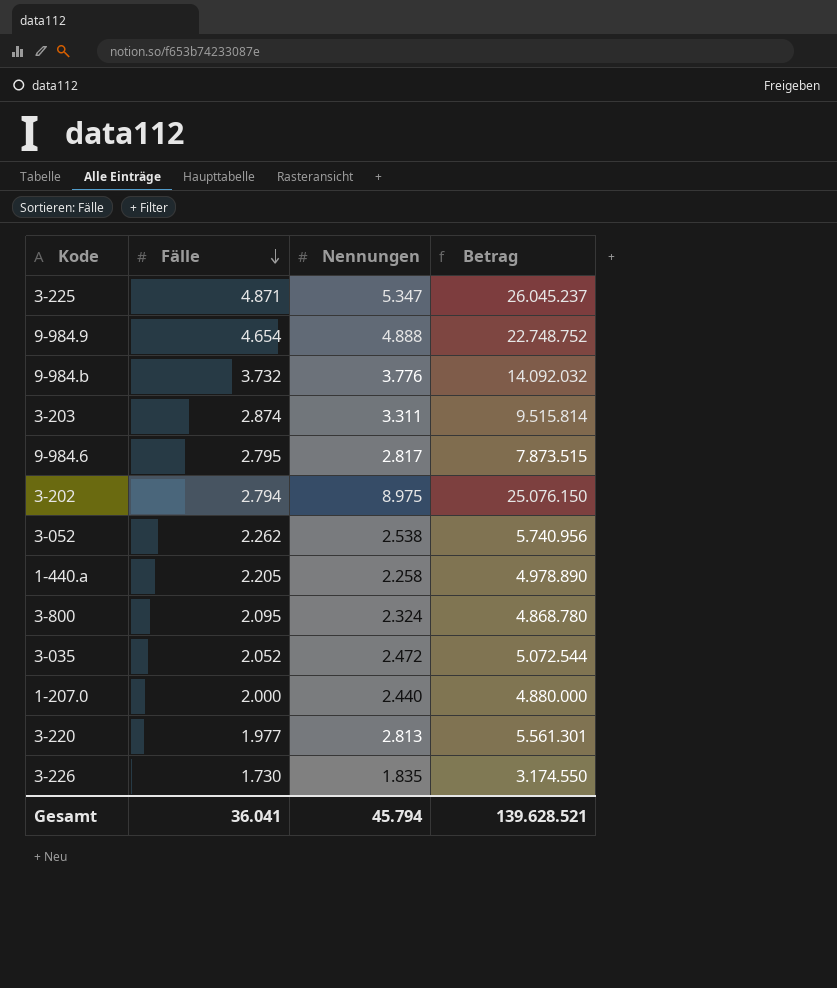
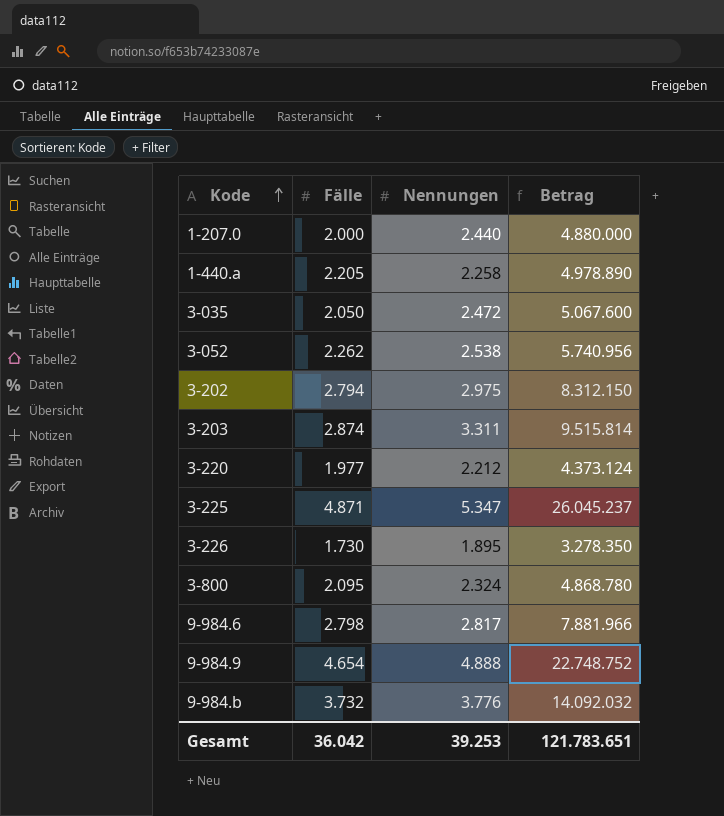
row order: Fälle descending -> Kode ascending
3-035 | Fälle: 2.052 -> 2.050
3-035 | Betrag: 5.072.544 -> 5.067.600
3-202 | Nennungen: 8.975 -> 2.975
3-202 | Betrag: 25.076.150 -> 8.312.150
3-220 | Nennungen: 2.813 -> 2.212
3-220 | Betrag: 5.561.301 -> 4.373.124
3-226 | Nennungen: 1.835 -> 1.895
3-226 | Betrag: 3.174.550 -> 3.278.350
9-984.6 | Fälle: 2.795 -> 2.798
9-984.6 | Betrag: 7.873.515 -> 7.881.966
Gesamt | Fälle: 36.041 -> 36.042
Gesamt | Nennungen: 45.794 -> 39.253
Gesamt | Betrag: 139.628.521 -> 121.783.651

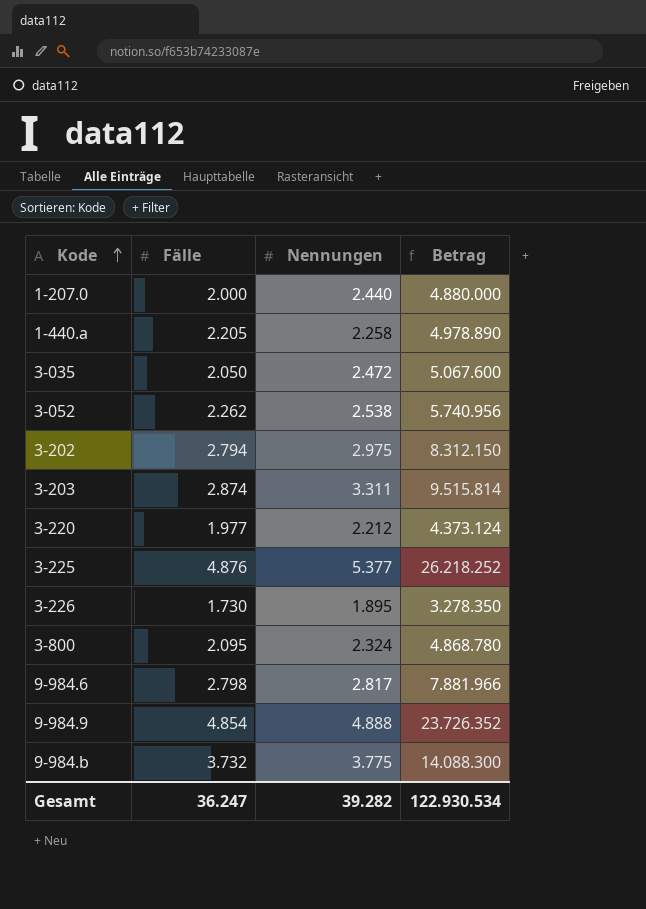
3-225 | Fälle: 4.871 -> 4.876
3-225 | Nennungen: 5.347 -> 5.377
3-225 | Betrag: 26.045.237 -> 26.218.252
9-984.9 | Fälle: 4.654 -> 4.854
9-984.9 | Betrag: 22.748.752 -> 23.726.352
9-984.b | Nennungen: 3.776 -> 3.775
9-984.b | Betrag: 14.092.032 -> 14.088.300
Gesamt | Fälle: 36.042 -> 36.247
Gesamt | Nennungen: 39.253 -> 39.282
Gesamt | Betrag: 121.783.651 -> 122.930.534

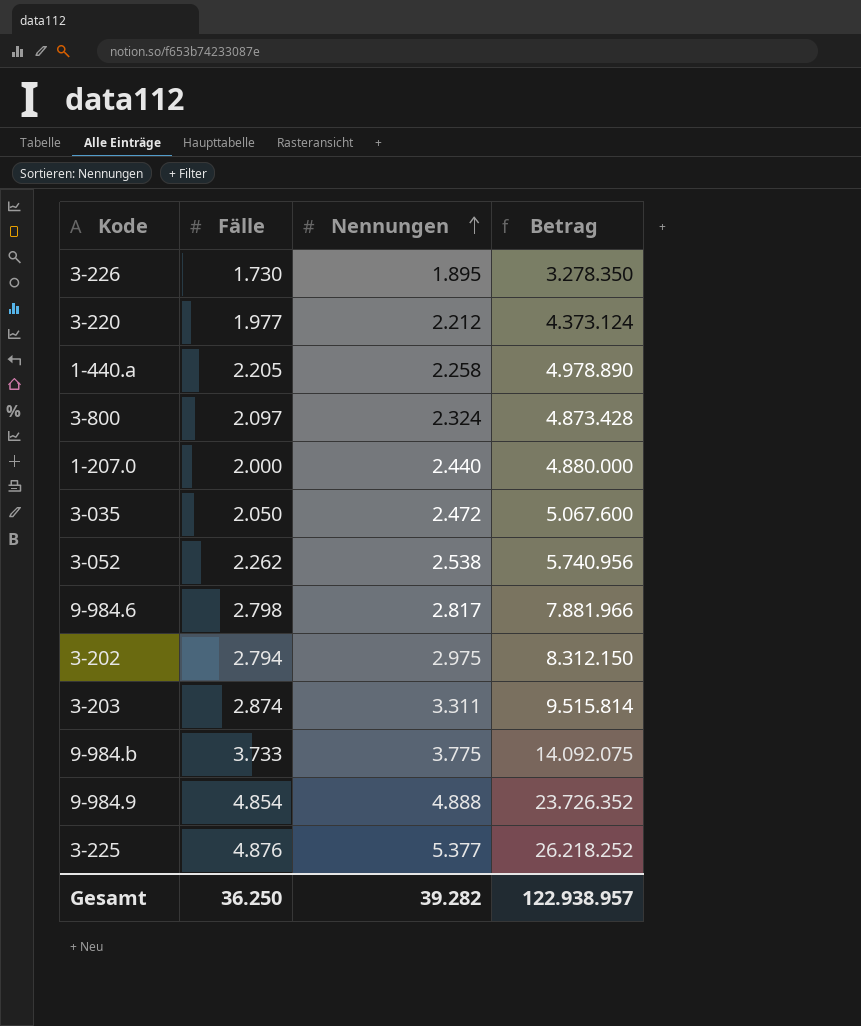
row order: Kode ascending -> Nennungen ascending
3-800 | Fälle: 2.095 -> 2.097
3-800 | Betrag: 4.868.780 -> 4.873.428
9-984.b | Fälle: 3.732 -> 3.733
9-984.b | Betrag: 14.088.300 -> 14.092.075
Gesamt | Fälle: 36.247 -> 36.250
Gesamt | Betrag: 122.930.534 -> 122.938.957

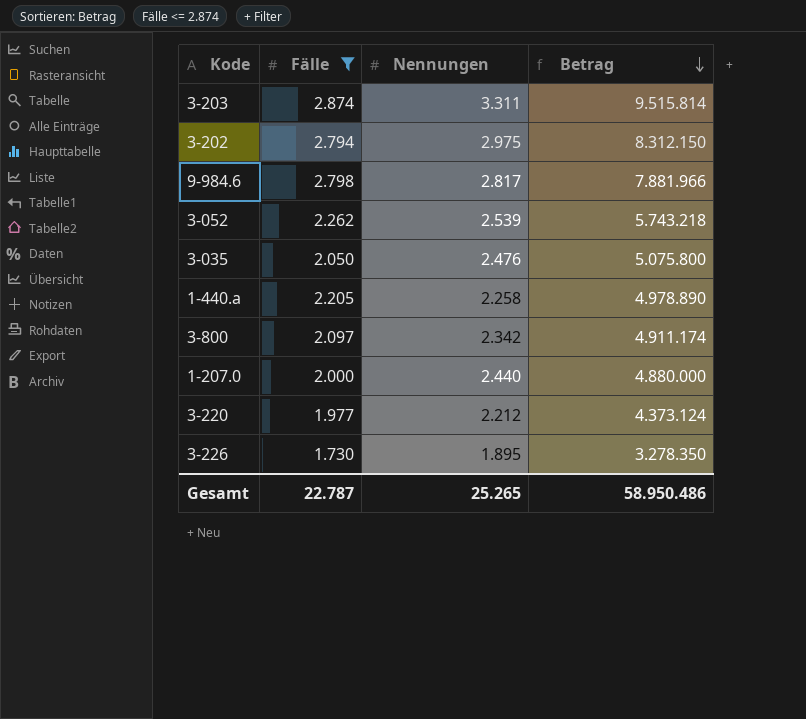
filter: none -> Fälle <= 2.874
row order: Nennungen ascending -> Betrag descending
3-052 | Nennungen: 2.538 -> 2.539
3-052 | Betrag: 5.740.956 -> 5.743.218
3-035 | Nennungen: 2.472 -> 2.476
3-035 | Betrag: 5.067.600 -> 5.075.800
3-800 | Nennungen: 2.324 -> 2.342
3-800 | Betrag: 4.873.428 -> 4.911.174
Gesamt | Fälle: 36.250 -> 22.787
Gesamt | Nennungen: 39.282 -> 25.265
Gesamt | Betrag: 122.938.957 -> 58.950.486

